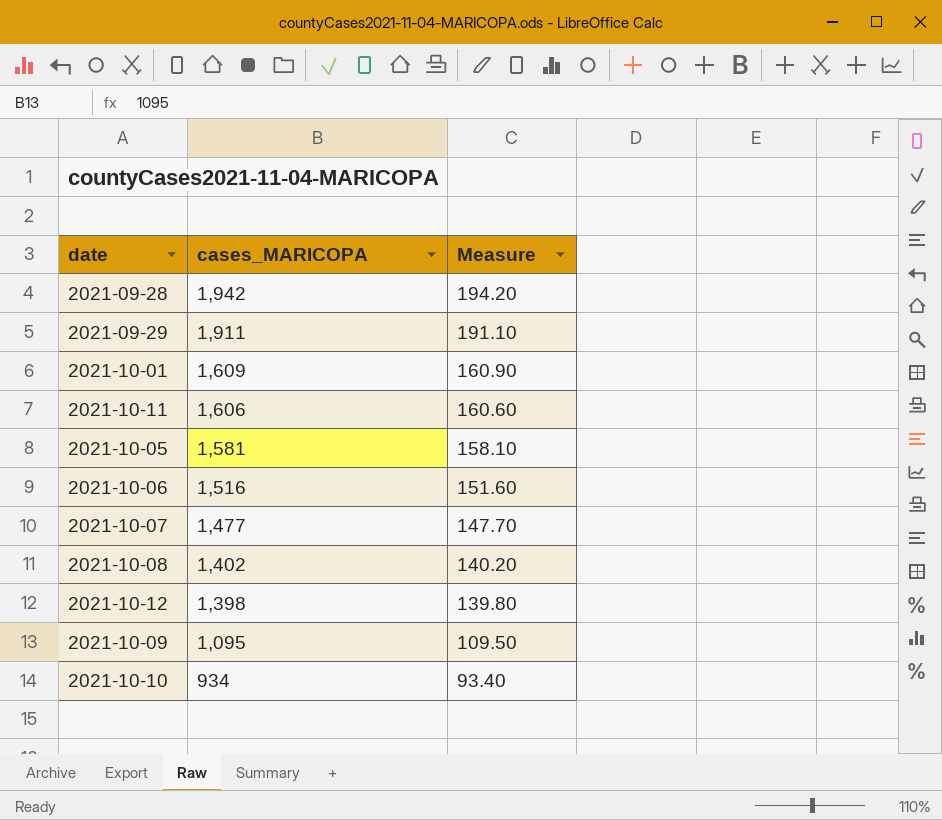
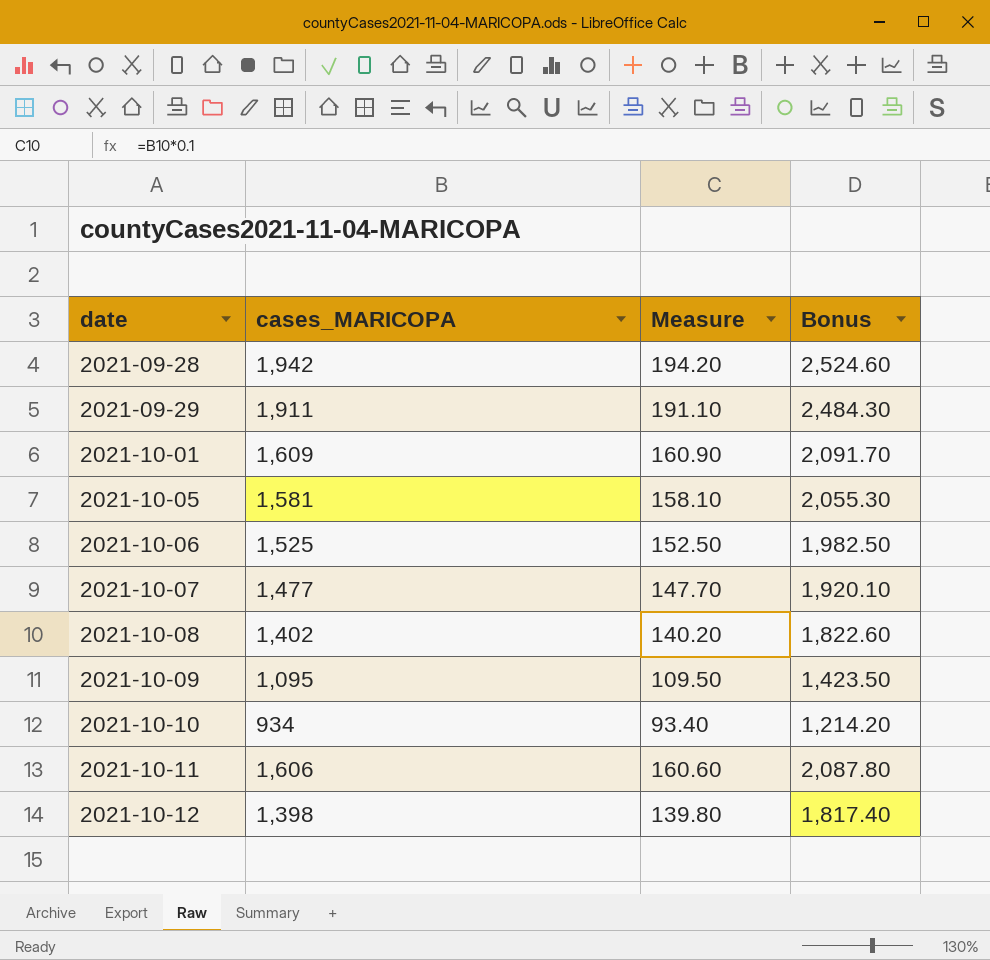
row order: cases_MARICOPA descending -> date ascending
column Bonus | formula: none -> [cases_MARICOPA] * 1.3
2021-10-06 | cases_MARICOPA: 1,516 -> 1,525
2021-10-06 | Measure: 151.60 -> 152.50

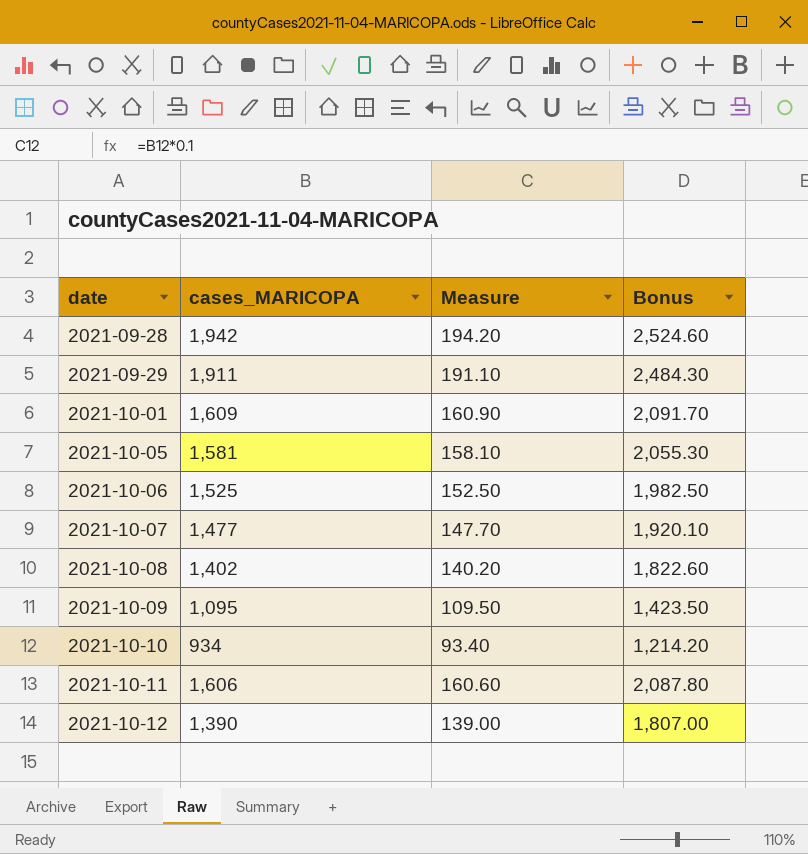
2021-10-12 | cases_MARICOPA: 1,398 -> 1,390
2021-10-12 | Measure: 139.80 -> 139.00
2021-10-12 | Bonus: 1,817.40 -> 1,807.00

